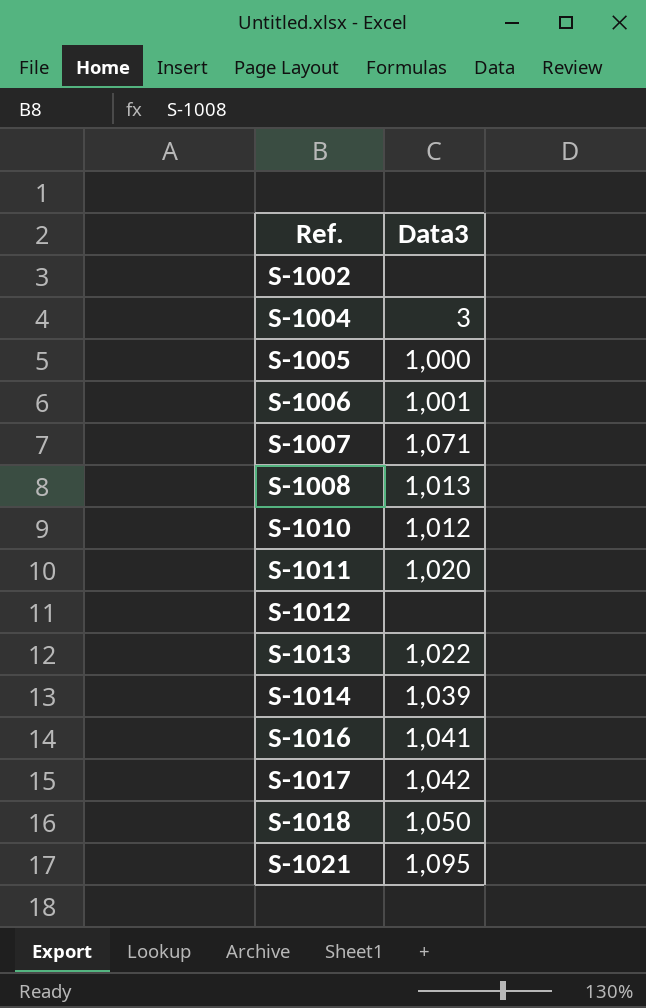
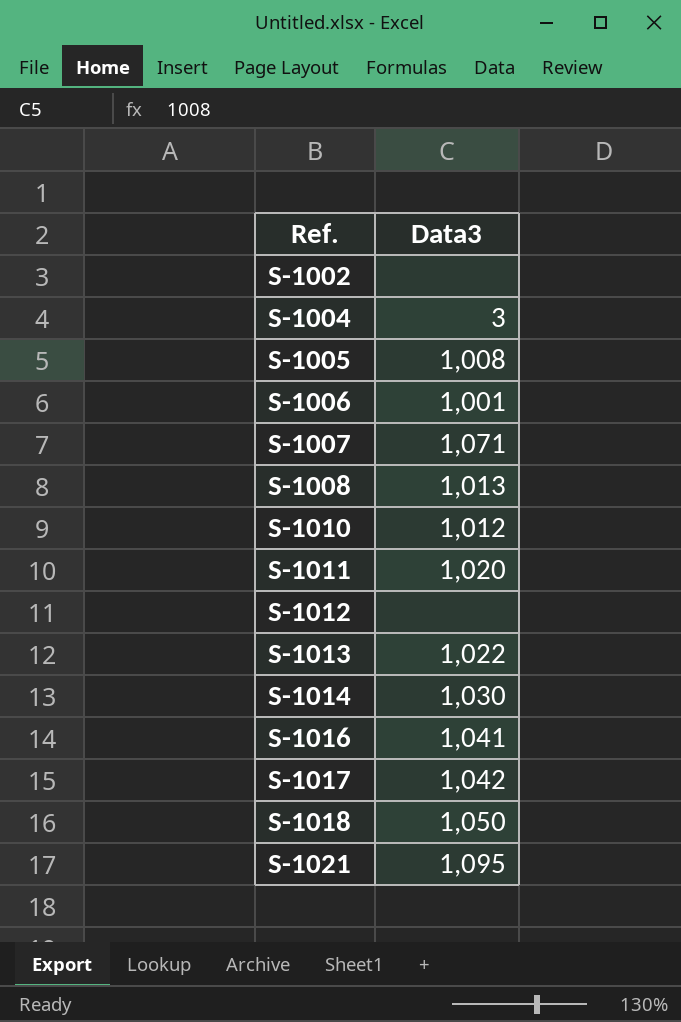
S-1005 | Data3: 1,000 -> 1,008
S-1014 | Data3: 1,039 -> 1,030

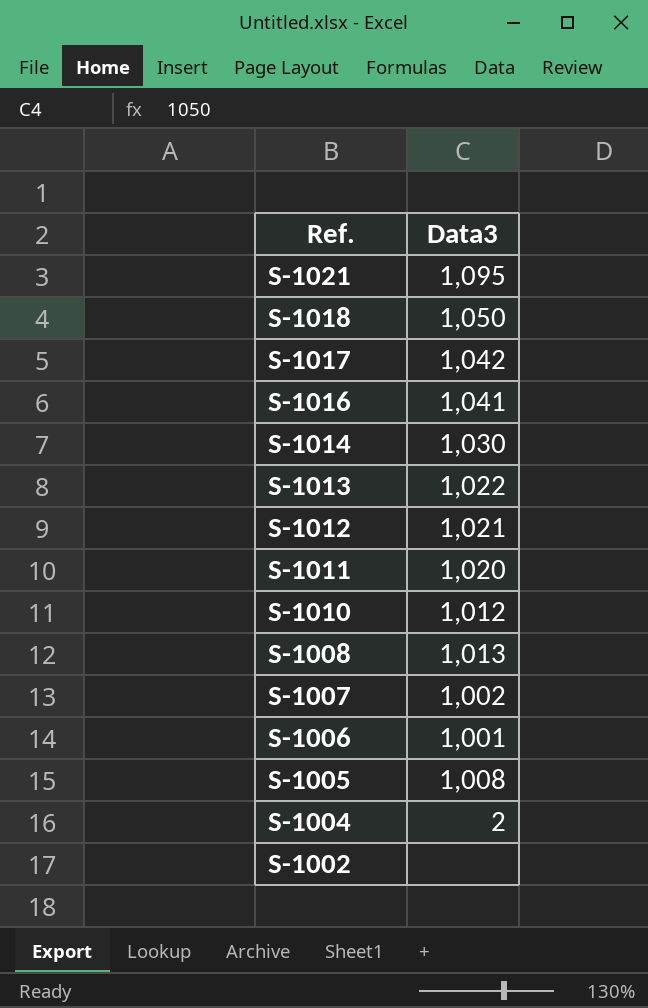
row order: Ref. ascending -> Ref. descending
S-1012 | Data3: none -> 1,021
S-1007 | Data3: 1,071 -> 1,002
S-1004 | Data3: 3 -> 2

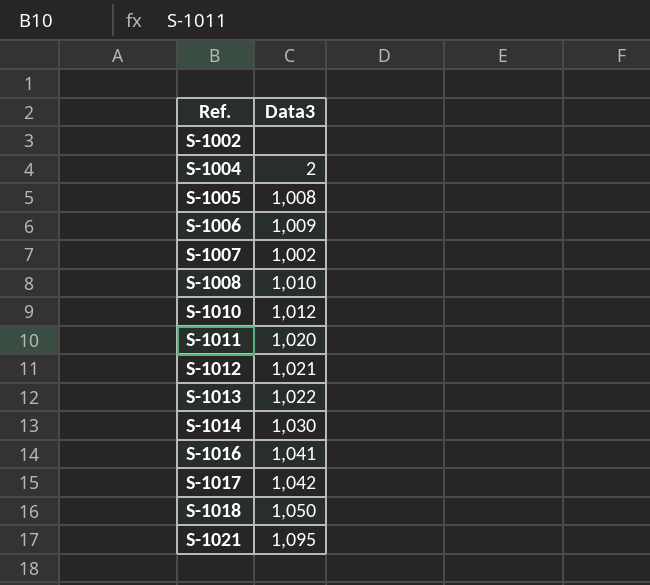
row order: Ref. descending -> Ref. ascending
S-1006 | Data3: 1,001 -> 1,009
S-1008 | Data3: 1,013 -> 1,010

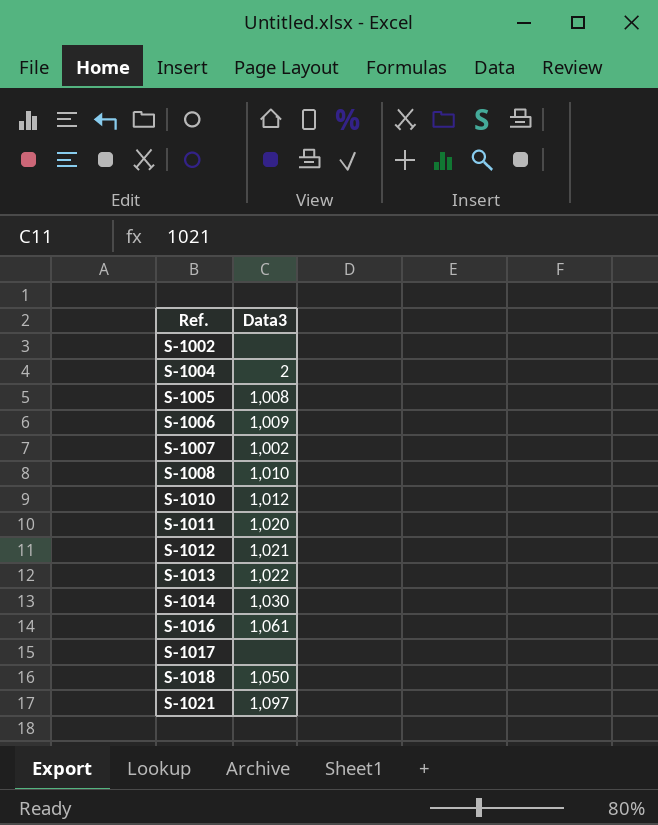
S-1016 | Data3: 1,041 -> 1,061
S-1017 | Data3: 1,042 -> none
S-1021 | Data3: 1,095 -> 1,097

